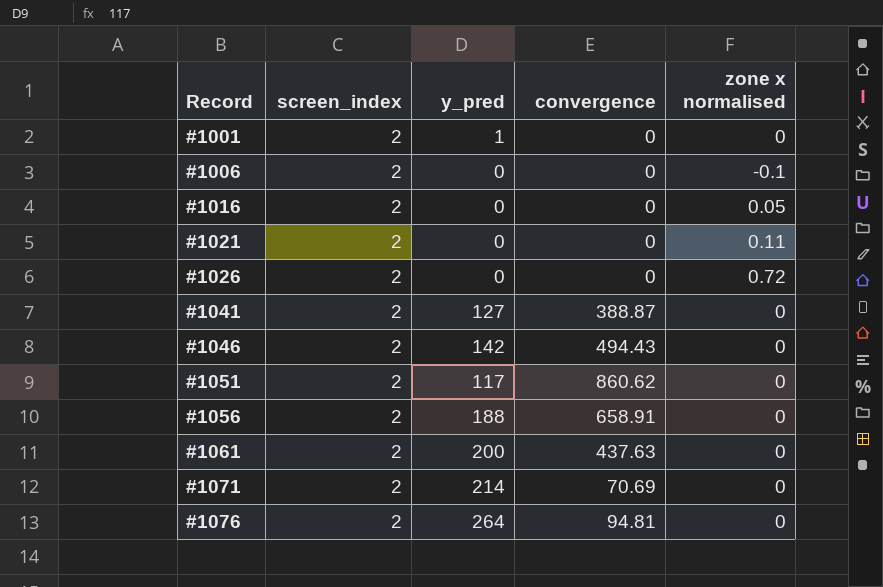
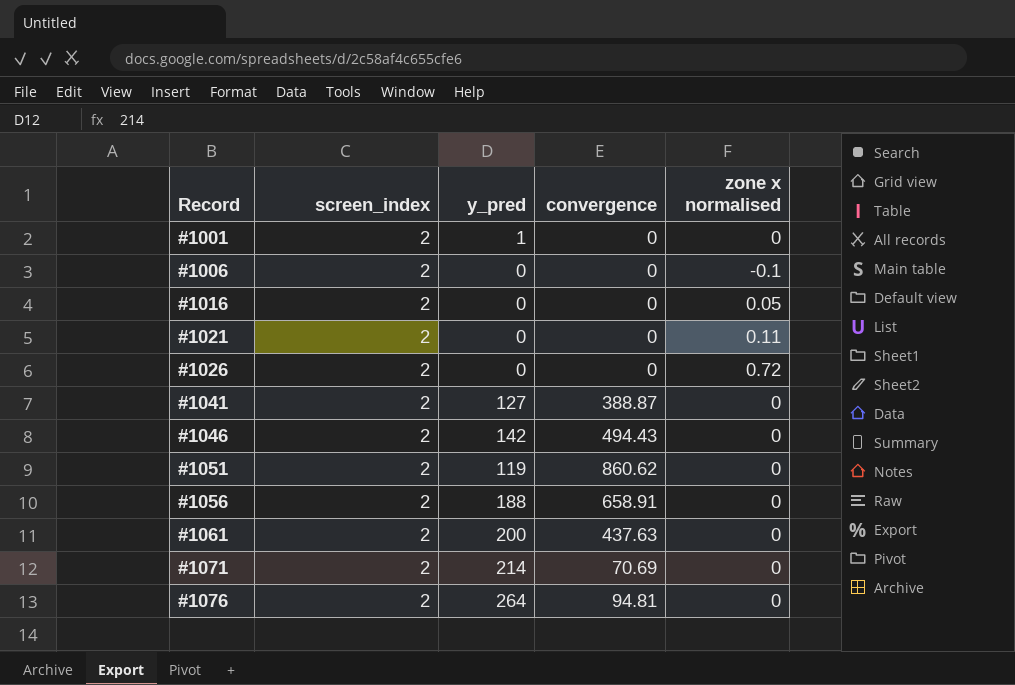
#1051 | y_pred: 117 -> 119

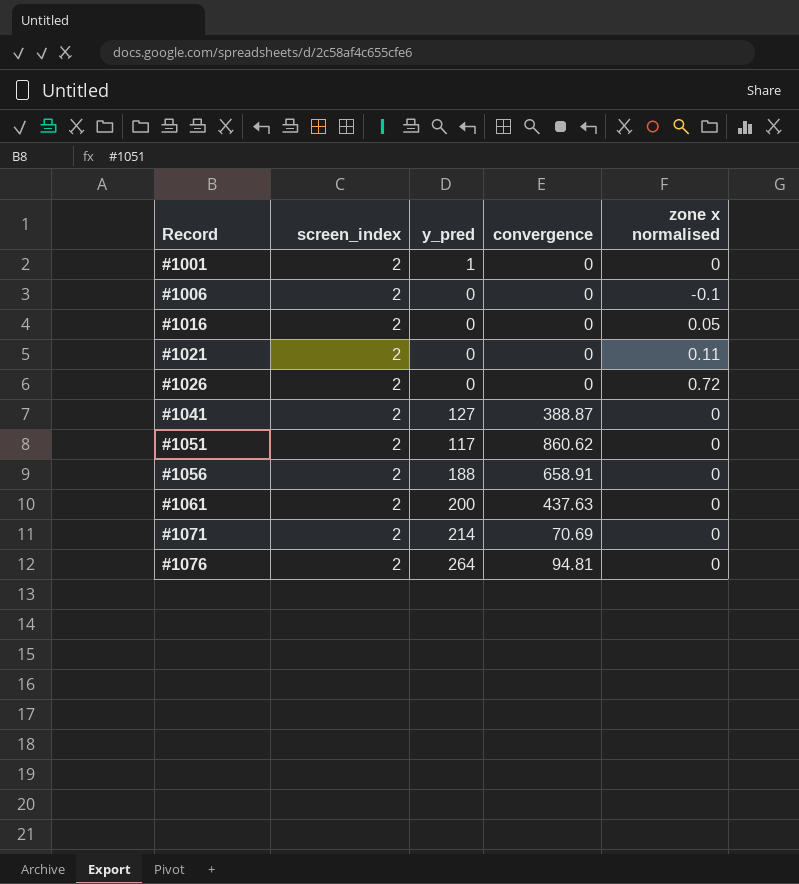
row #1046: 2 | 142 | 494.43 | 0 -> none
#1051 | y_pred: 119 -> 117

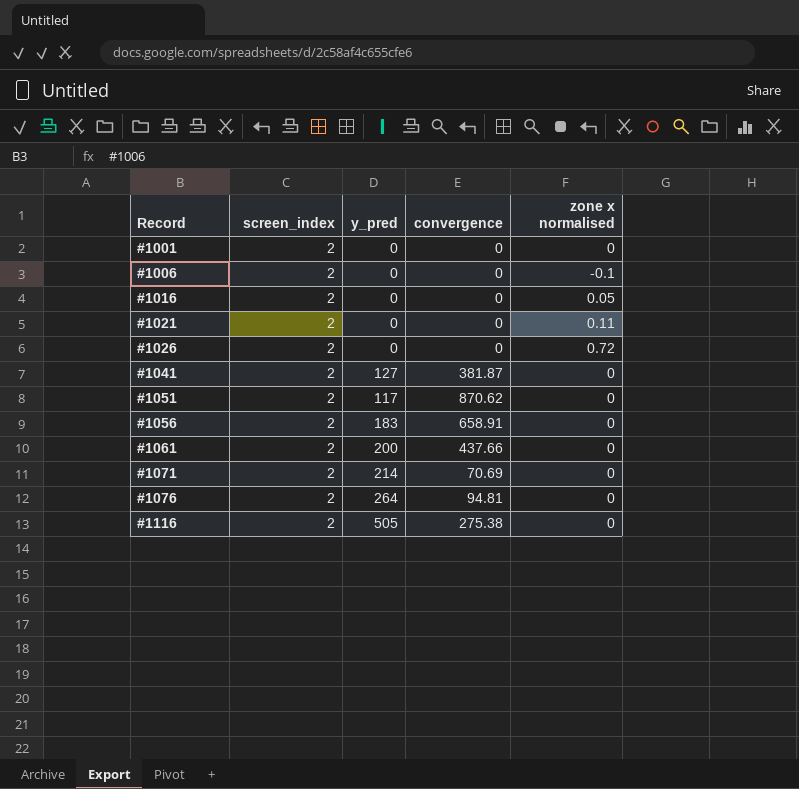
#1001 | y_pred: 1 -> 0
#1041 | convergence: 388.87 -> 381.87
#1051 | convergence: 860.62 -> 870.62
#1056 | y_pred: 188 -> 183
#1061 | convergence: 437.63 -> 437.66
row #1116: none -> 2 | 505 | 275.38 | 0

